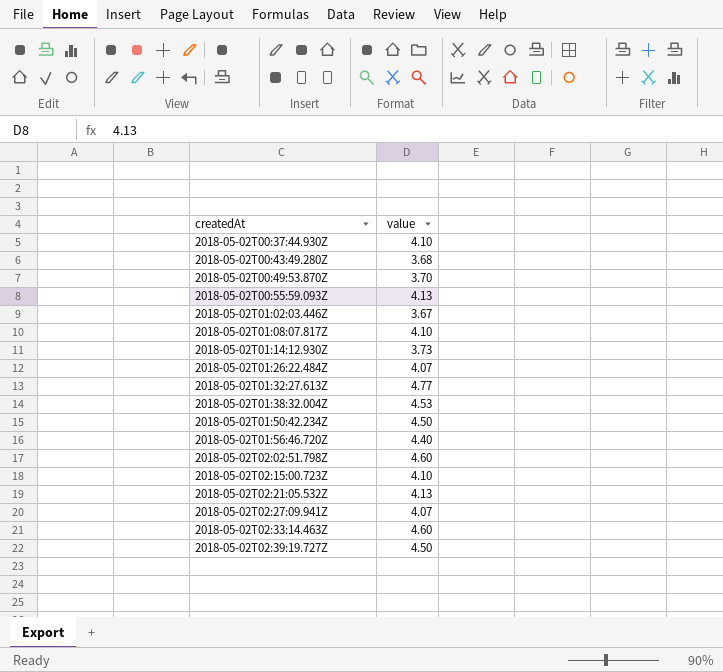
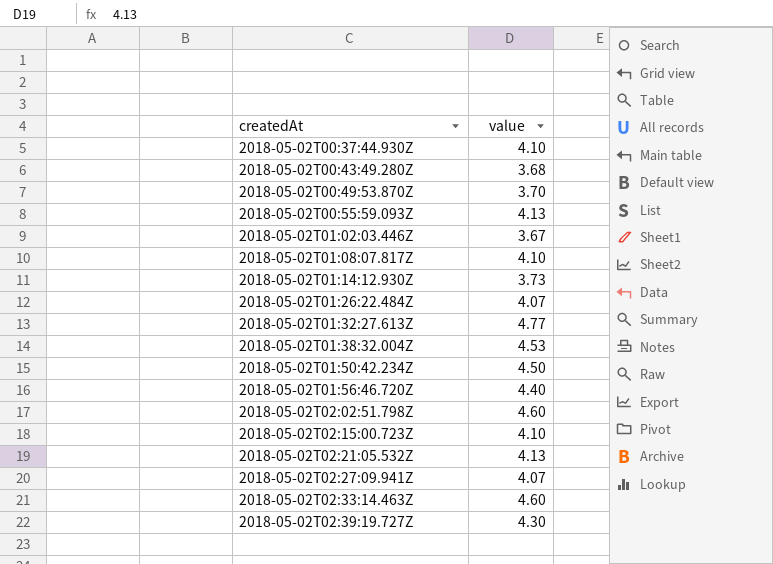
2018-05-02T02:39:19.727Z | value: 4.50 -> 4.30

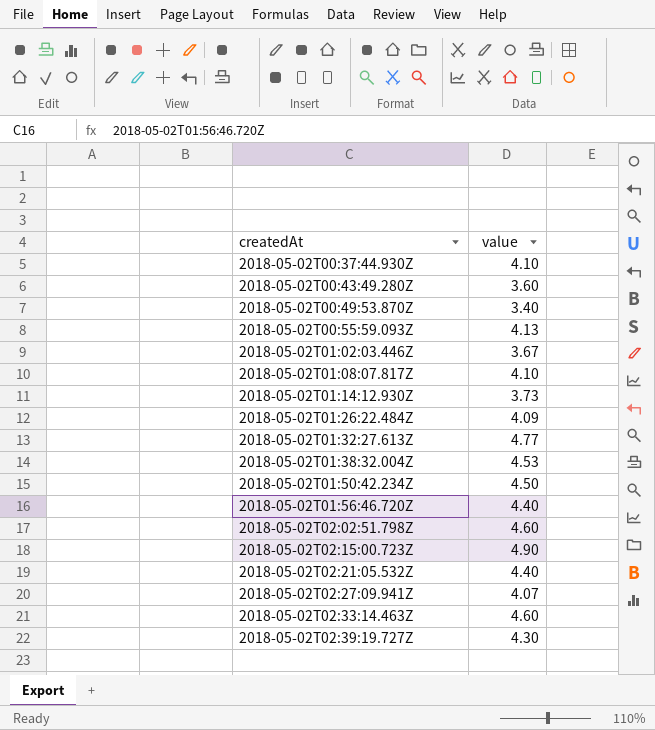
2018-05-02T00:43:49.280Z | value: 3.68 -> 3.60
2018-05-02T00:49:53.870Z | value: 3.70 -> 3.40
2018-05-02T01:26:22.484Z | value: 4.07 -> 4.09
2018-05-02T02:15:00.723Z | value: 4.10 -> 4.90
2018-05-02T02:21:05.532Z | value: 4.13 -> 4.40

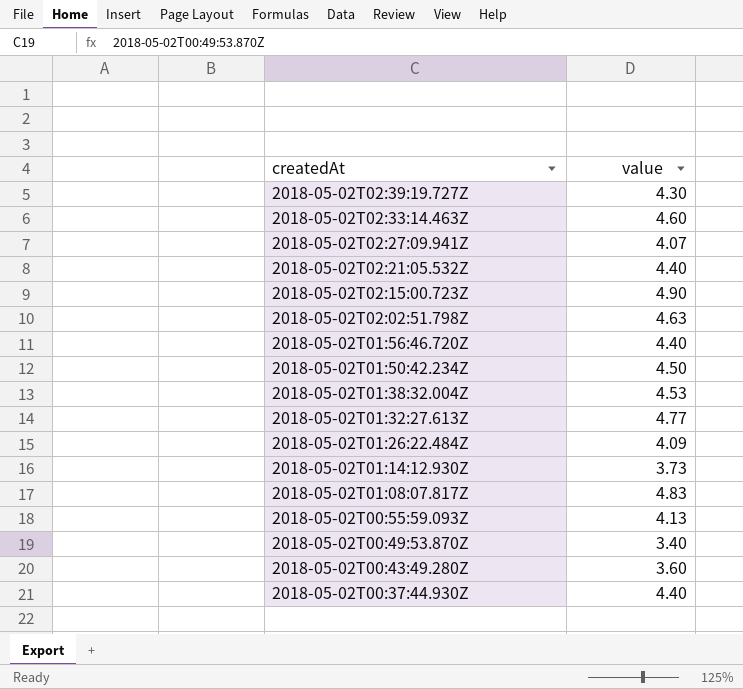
row order: createdAt ascending -> createdAt descending
row 2018-05-02T01:02:03.446Z: 3.67 -> none
2018-05-02T02:02:51.798Z | value: 4.60 -> 4.63
2018-05-02T01:08:07.817Z | value: 4.10 -> 4.83
2018-05-02T00:37:44.930Z | value: 4.10 -> 4.40

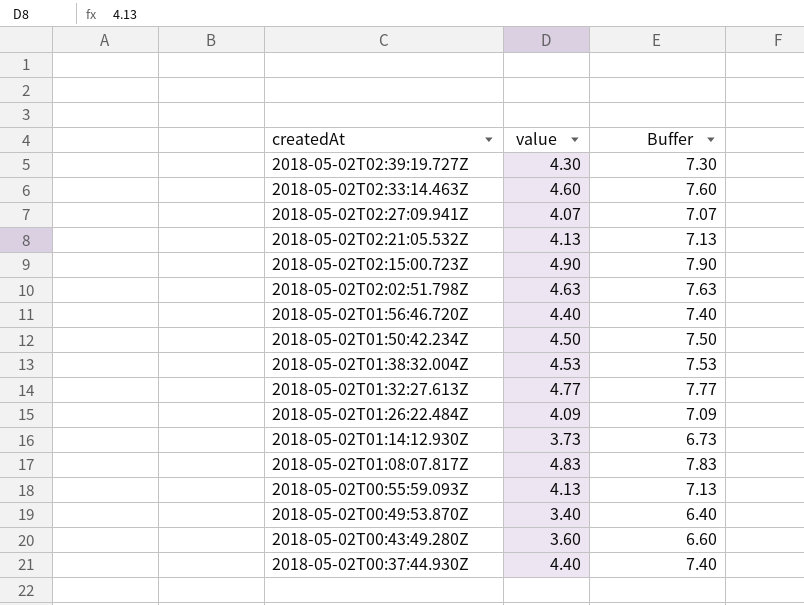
column Buffer | formula: none -> [value] + 3
2018-05-02T02:21:05.532Z | value: 4.40 -> 4.13

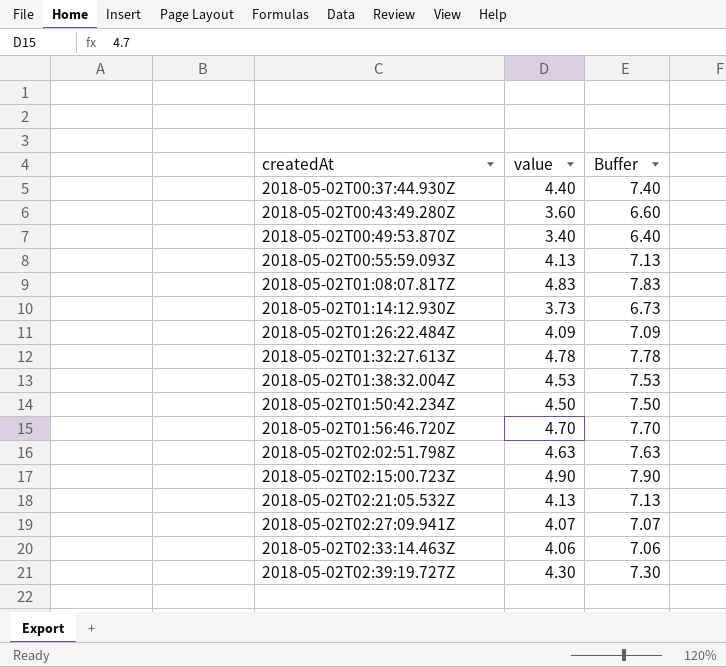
row order: createdAt descending -> createdAt ascending
2018-05-02T01:32:27.613Z | value: 4.77 -> 4.78
2018-05-02T01:32:27.613Z | Buffer: 7.77 -> 7.78
2018-05-02T01:56:46.720Z | value: 4.40 -> 4.70
2018-05-02T01:56:46.720Z | Buffer: 7.40 -> 7.70
2018-05-02T02:33:14.463Z | value: 4.60 -> 4.06
2018-05-02T02:33:14.463Z | Buffer: 7.60 -> 7.06

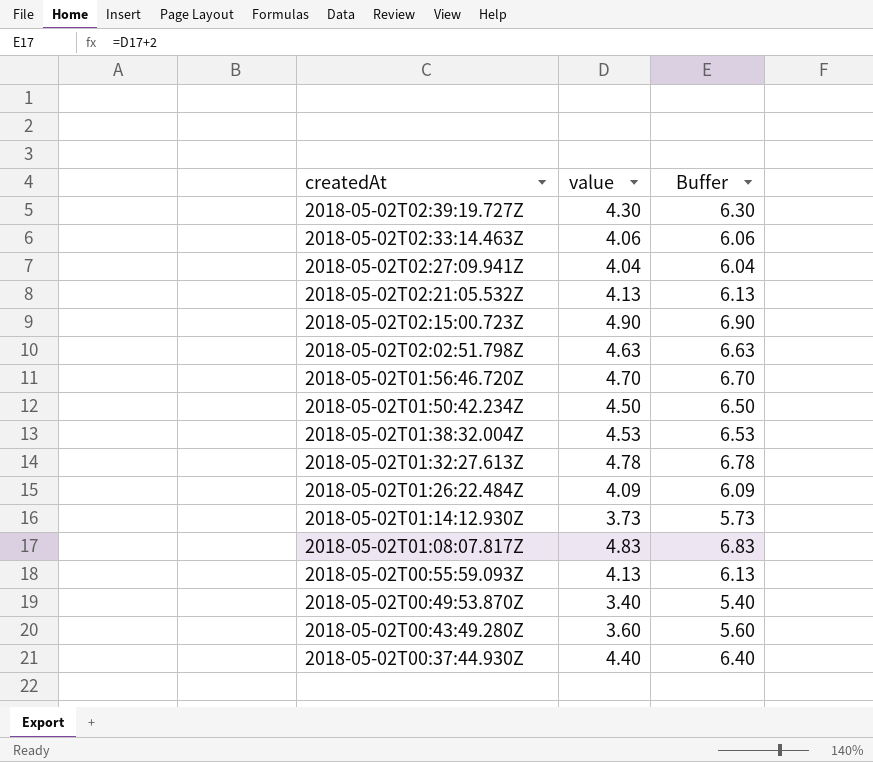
row order: createdAt ascending -> createdAt descending
column Buffer | formula: [value] + 3 -> [value] + 2
2018-05-02T02:27:09.941Z | value: 4.07 -> 4.04

